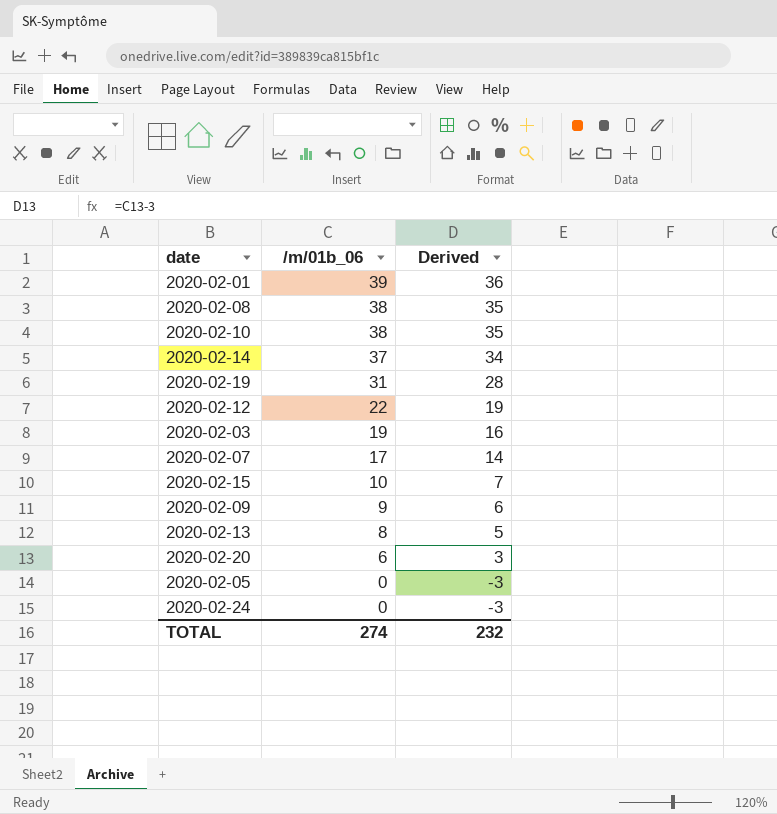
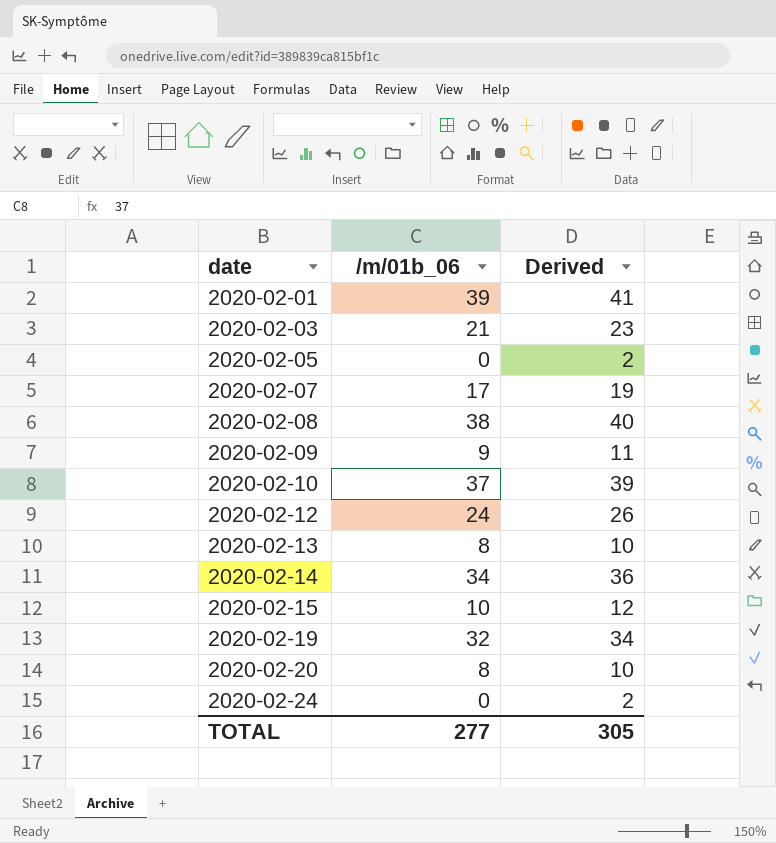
row order: /m/01b_06 descending -> date ascending
column Derived | formula: [/m/01b_06] - 3 -> [/m/01b_06] + 2
2020-02-03 | /m/01b_06: 19 -> 21
2020-02-10 | /m/01b_06: 38 -> 37
2020-02-12 | /m/01b_06: 22 -> 24
2020-02-14 | /m/01b_06: 37 -> 34
2020-02-19 | /m/01b_06: 31 -> 32
2020-02-20 | /m/01b_06: 6 -> 8
TOTAL | /m/01b_06: 274 -> 277
TOTAL | Derived: 232 -> 305

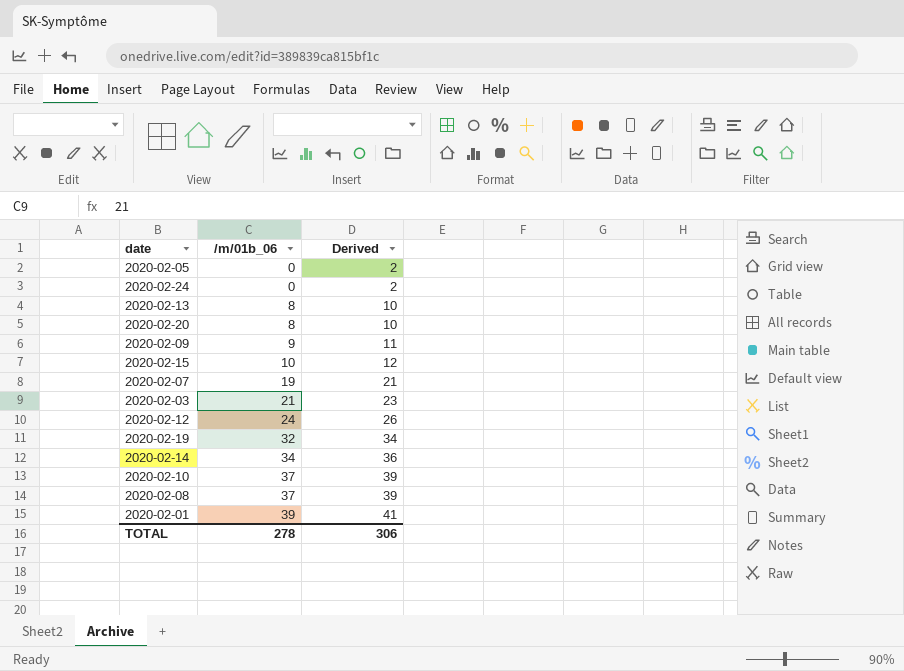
row order: date ascending -> /m/01b_06 ascending
2020-02-07 | /m/01b_06: 17 -> 19
2020-02-07 | Derived: 19 -> 21
2020-02-08 | /m/01b_06: 38 -> 37
2020-02-08 | Derived: 40 -> 39
TOTAL | /m/01b_06: 277 -> 278
TOTAL | Derived: 305 -> 306

